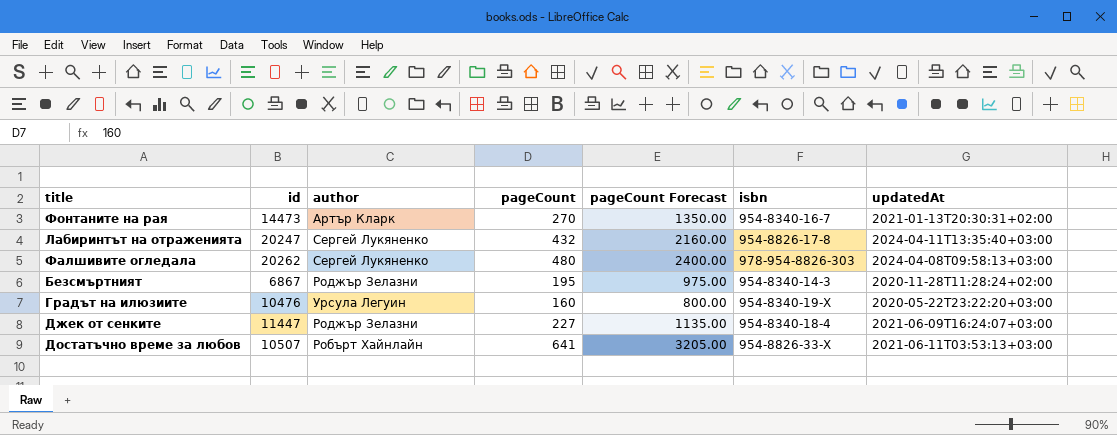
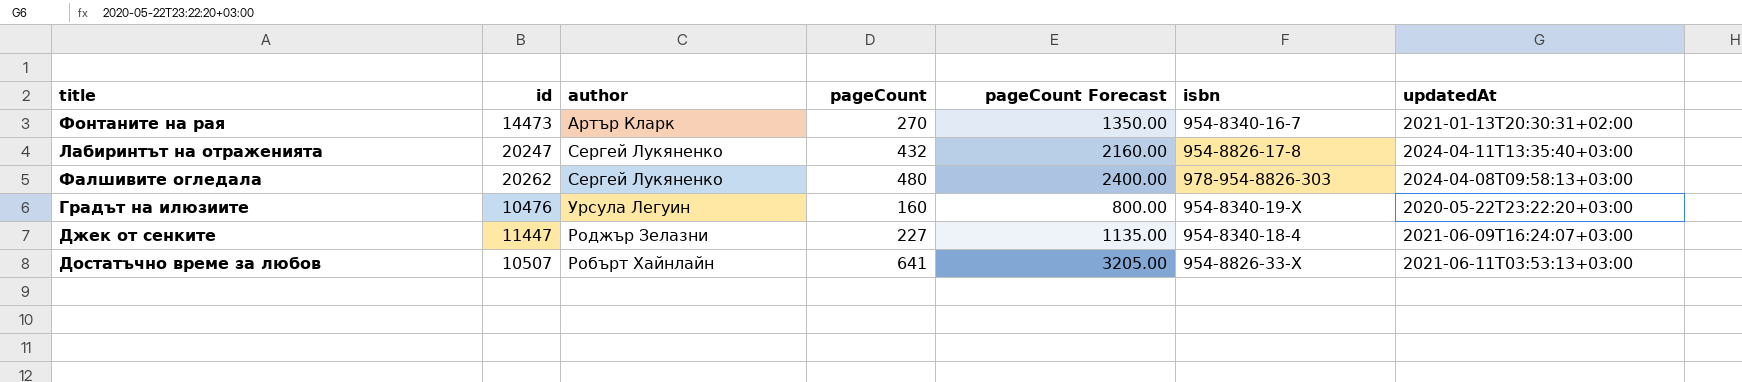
row Безсмъртният: 6867 | Роджър Зелазни | 195 | 975.00 | 954-8340-14-3 | 2020-11-28T11:28:24+02:00 -> none

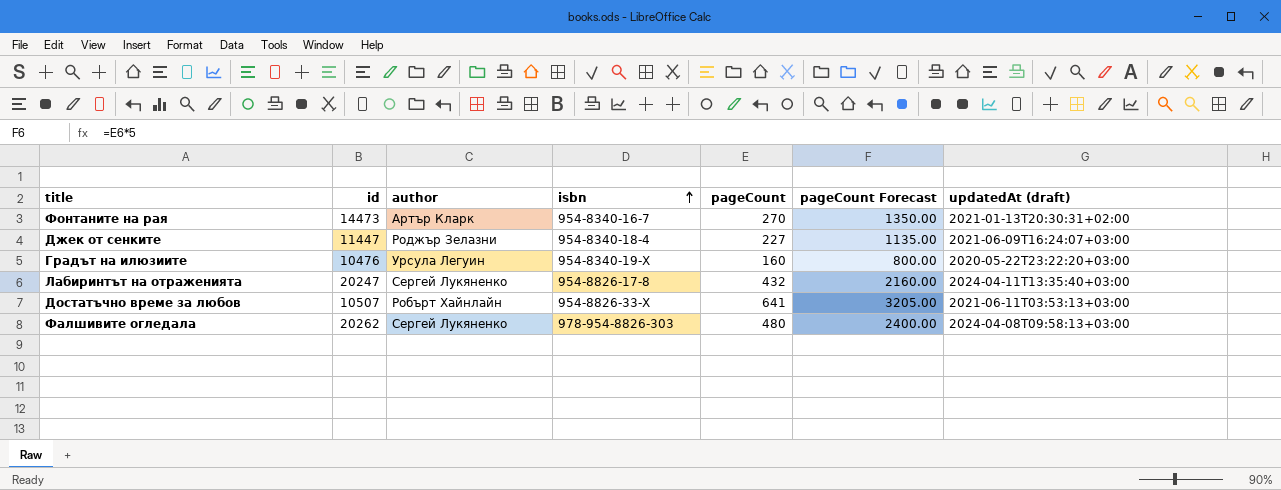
row order: none -> isbn ascending
column isbn | position: 6 -> 4
column name: updatedAt -> updatedAt (draft)

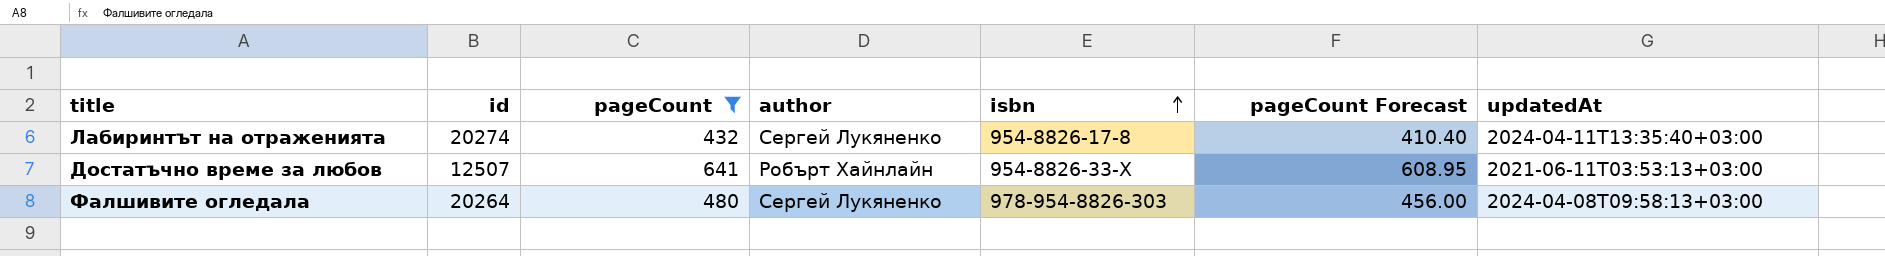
filter: none -> pageCount >= 432
column pageCount | position: 5 -> 3
column pageCount Forecast | formula: [pageCount] * 5 -> [pageCount] * 0.95
column name: updatedAt (draft) -> updatedAt
Лабиринтът на отраженията | id: 20247 -> 20274
Достатъчно време за любов | id: 10507 -> 12507
Фалшивите огледала | id: 20262 -> 20264

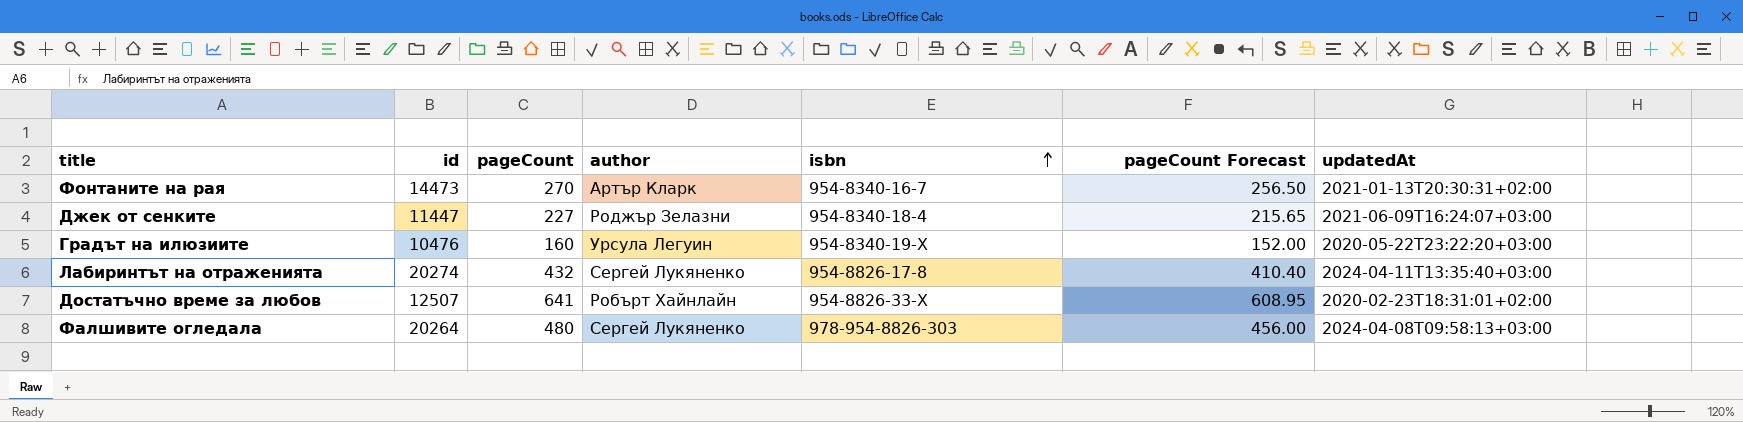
filter: pageCount >= 432 -> none
Достатъчно време за любов | updatedAt: 2021-06-11T03:53:13+03:00 -> 2020-02-23T18:31:01+02:00

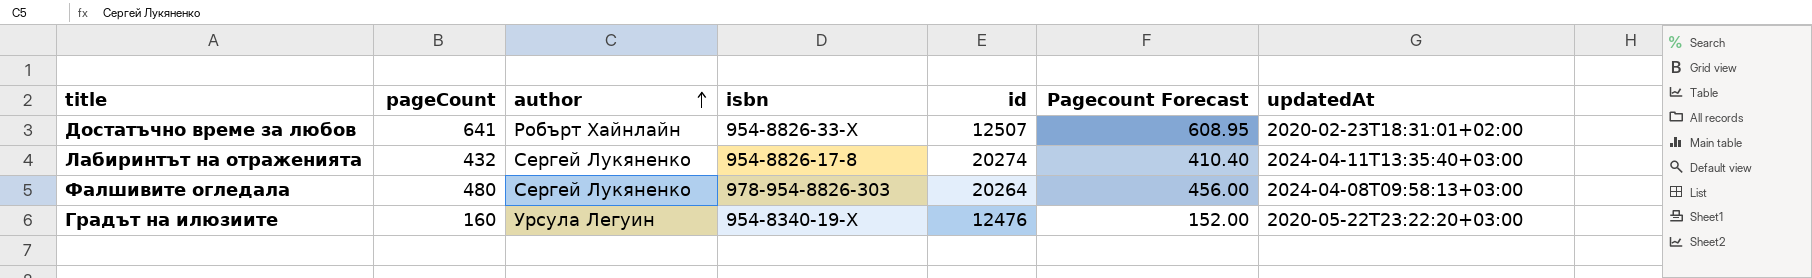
row order: isbn ascending -> author ascending
column id | position: 2 -> 5
column name: pageCount Forecast -> Pagecount Forecast
row Фонтаните на рая: 14473 | 270 | Артър Кларк | 954-8340-16-7 | 256.50 | 2021-01-13T20:30:31+02:00 -> none
row Джек от сенките: 11447 | 227 | Роджър Зелазни | 954-8340-18-4 | 215.65 | 2021-06-09T16:24:07+03:00 -> none
Градът на илюзиите | id: 10476 -> 12476

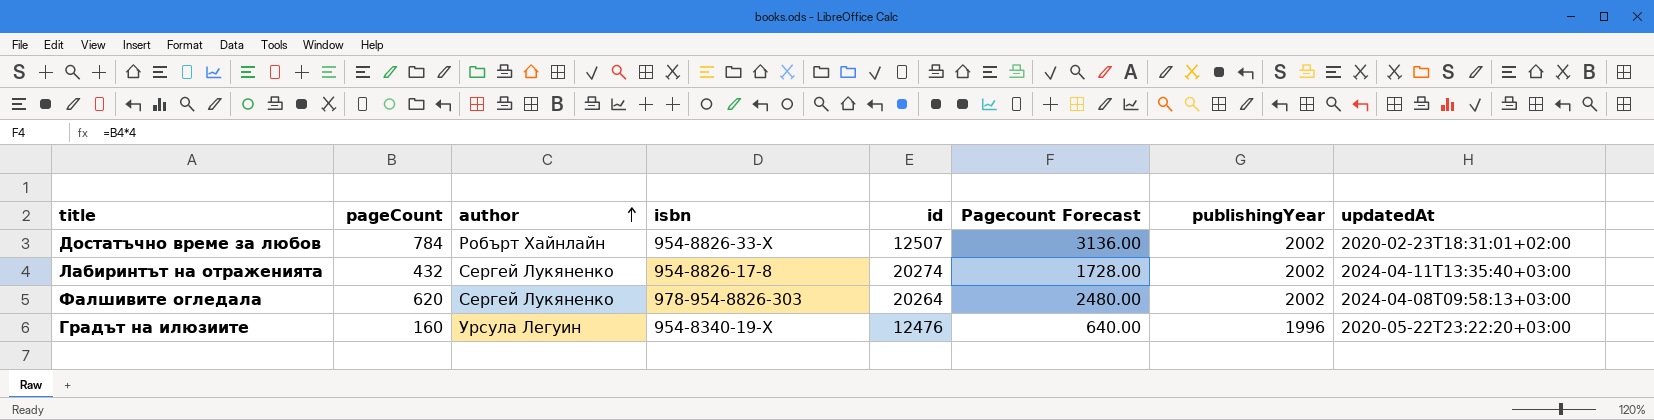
column Pagecount Forecast | formula: [pageCount] * 0.95 -> [pageCount] * 4
column publishingYear | position: none -> 7
Достатъчно време за любов | pageCount: 641 -> 784
Фалшивите огледала | pageCount: 480 -> 620

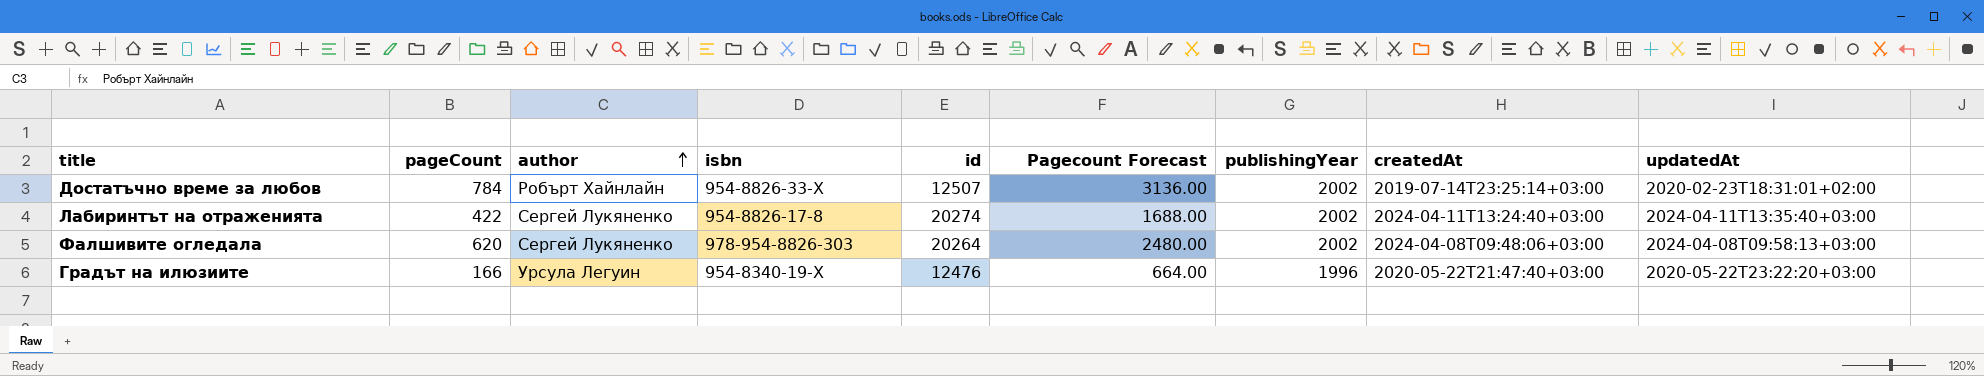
column createdAt | position: none -> 8
Лабиринтът на отраженията | pageCount: 432 -> 422
Лабиринтът на отраженията | Pagecount Forecast: 1728.00 -> 1688.00
Градът на илюзиите | pageCount: 160 -> 166
Градът на илюзиите | Pagecount Forecast: 640.00 -> 664.00

